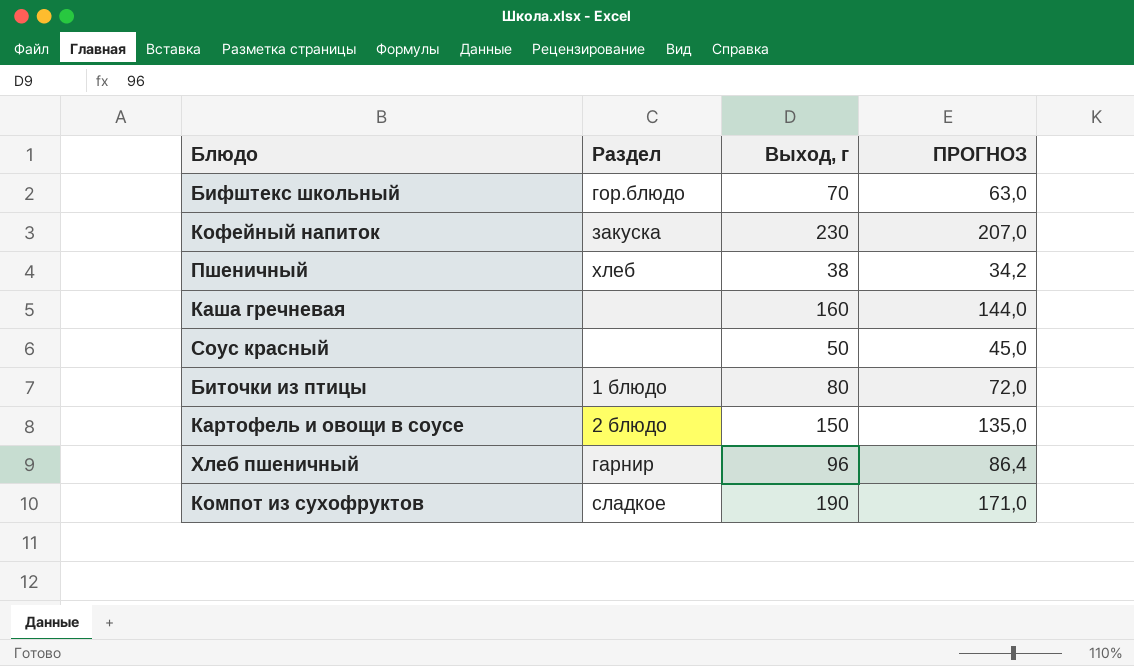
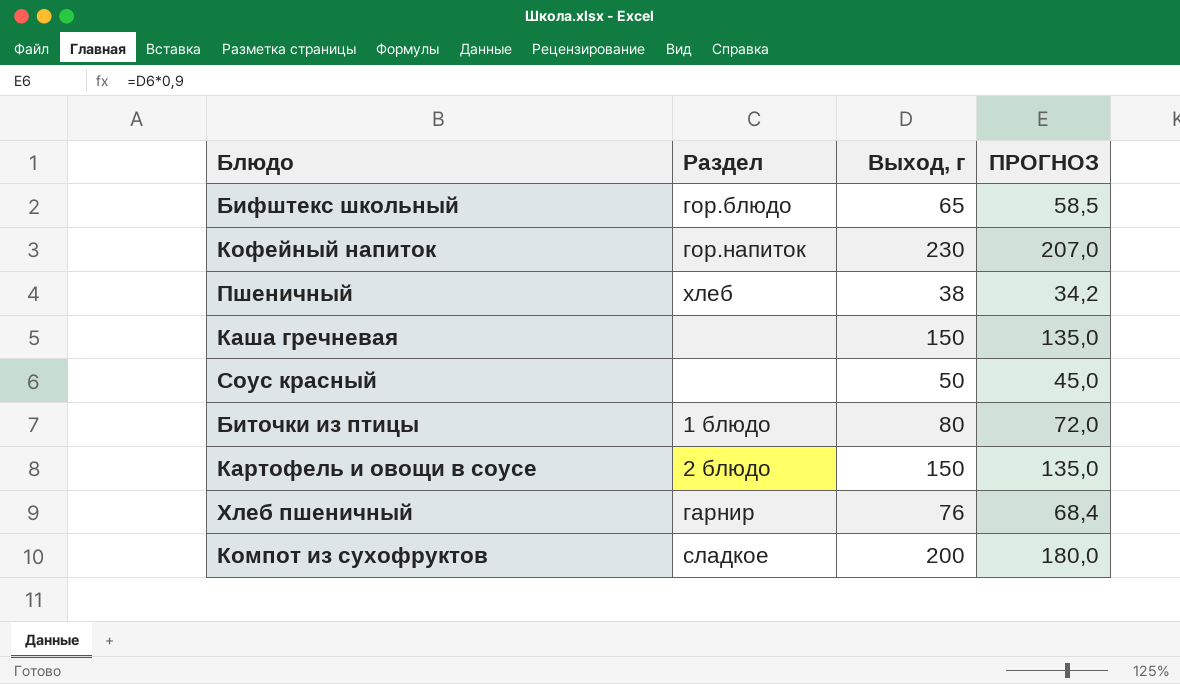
Бифштекс школьный | Выход, г: 70 -> 65
Бифштекс школьный | ПРОГНОЗ: 63,0 -> 58,5
Кофейный напиток | Раздел: закуска -> гор.напиток
Каша гречневая | Выход, г: 160 -> 150
Каша гречневая | ПРОГНОЗ: 144,0 -> 135,0
Хлеб пшеничный | Выход, г: 96 -> 76
Хлеб пшеничный | ПРОГНОЗ: 86,4 -> 68,4
Компот из сухофруктов | Выход, г: 190 -> 200
Компот из сухофруктов | ПРОГНОЗ: 171,0 -> 180,0

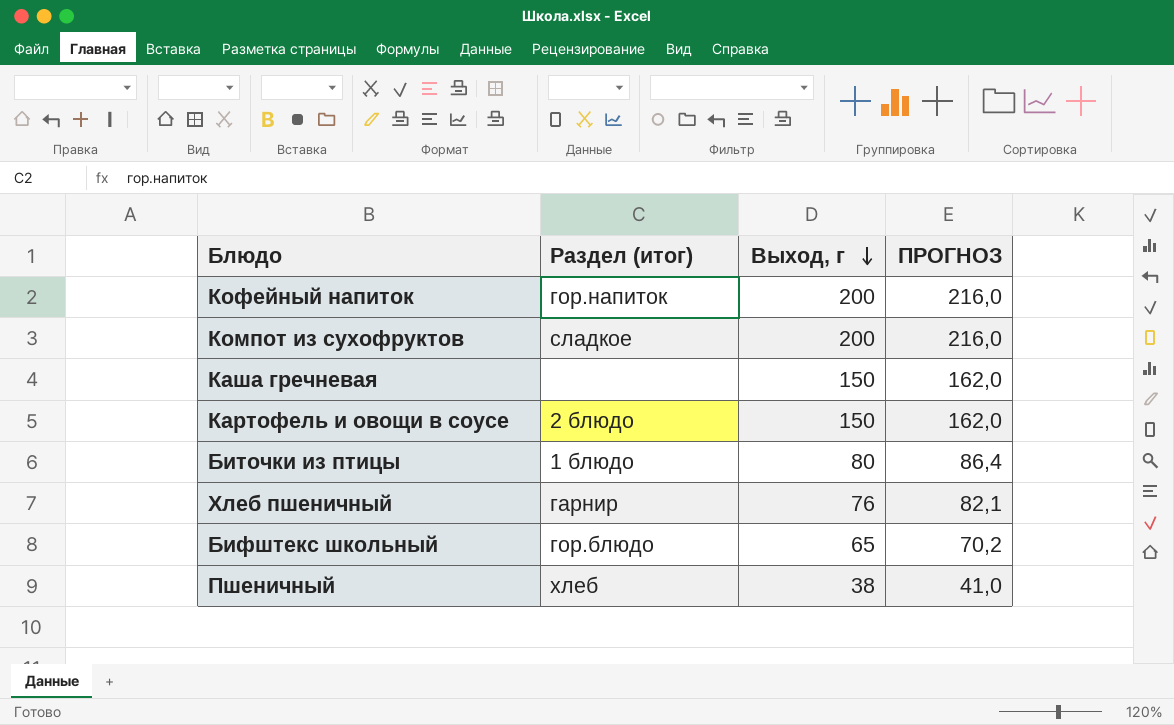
row order: none -> Выход, г descending
column name: Раздел -> Раздел (итог)
column ПРОГНОЗ | formula: [Выход, г] * 0,9 -> [Выход, г] * 1,08
row Соус красный: none | 50 | 45,0 -> none
Кофейный напиток | Выход, г: 230 -> 200

